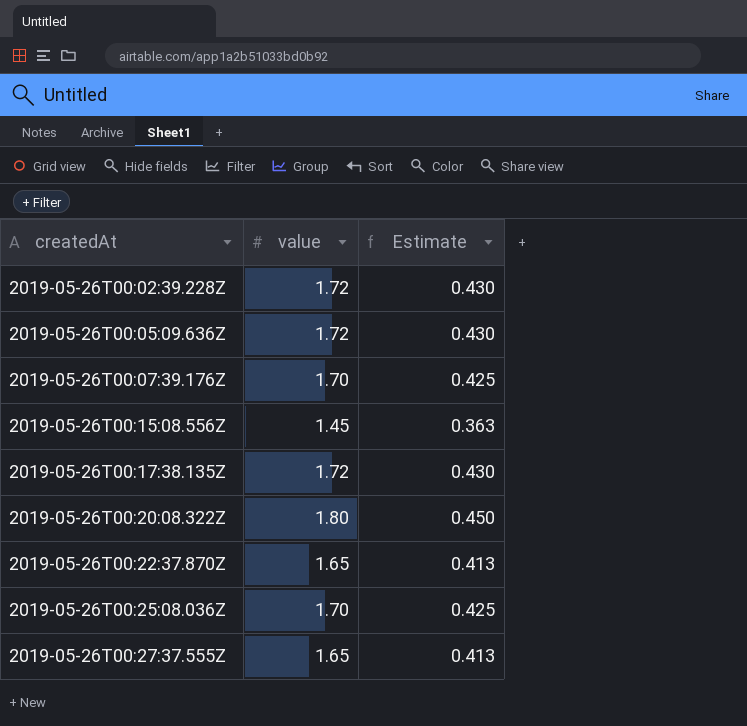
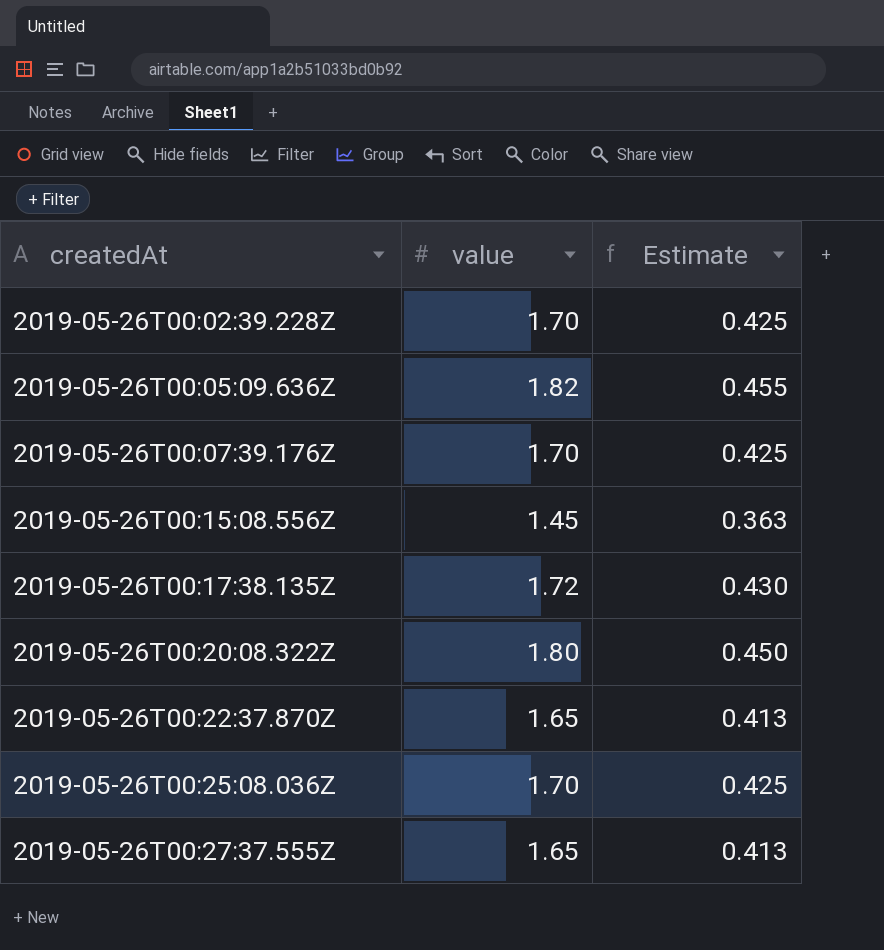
2019-05-26T00:02:39.228Z | value: 1.72 -> 1.70
2019-05-26T00:02:39.228Z | Estimate: 0.430 -> 0.425
2019-05-26T00:05:09.636Z | value: 1.72 -> 1.82
2019-05-26T00:05:09.636Z | Estimate: 0.430 -> 0.455

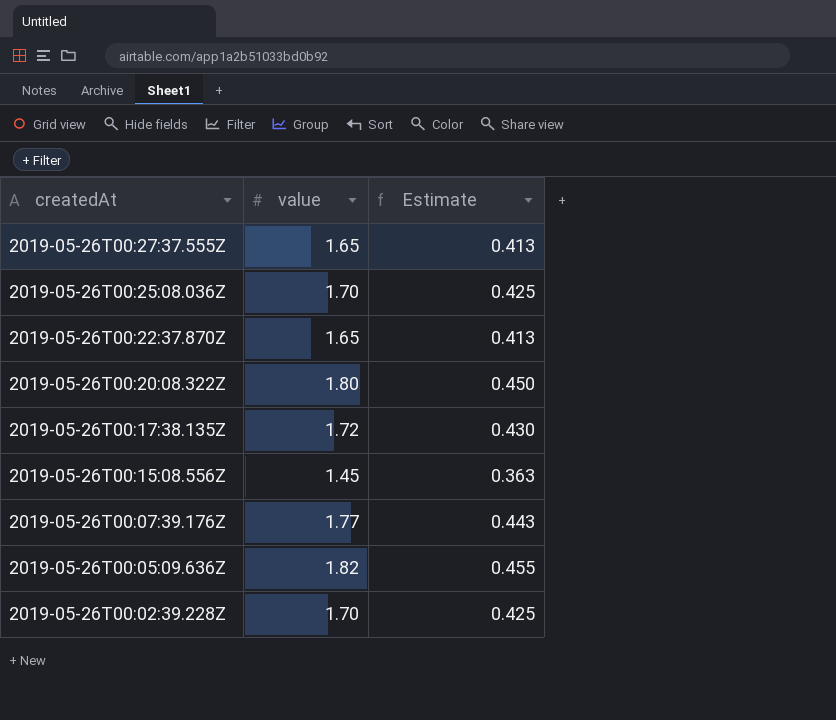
row order: createdAt ascending -> createdAt descending
2019-05-26T00:07:39.176Z | value: 1.70 -> 1.77
2019-05-26T00:07:39.176Z | Estimate: 0.425 -> 0.443

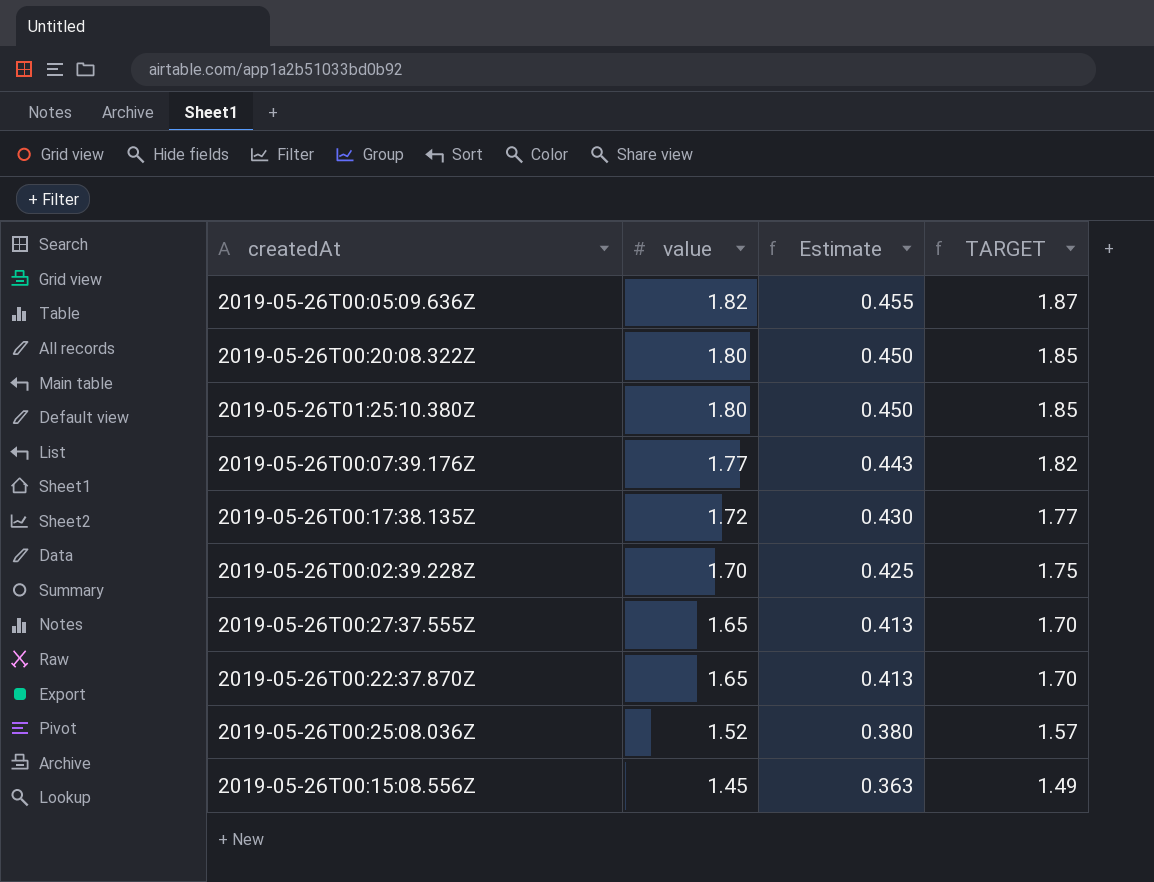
row order: createdAt descending -> value descending
column TARGET | formula: none -> [value] * 1.03
row 2019-05-26T01:25:10.380Z: none -> 1.80 | 0.450 | 1.85
2019-05-26T00:25:08.036Z | value: 1.70 -> 1.52
2019-05-26T00:25:08.036Z | Estimate: 0.425 -> 0.380

